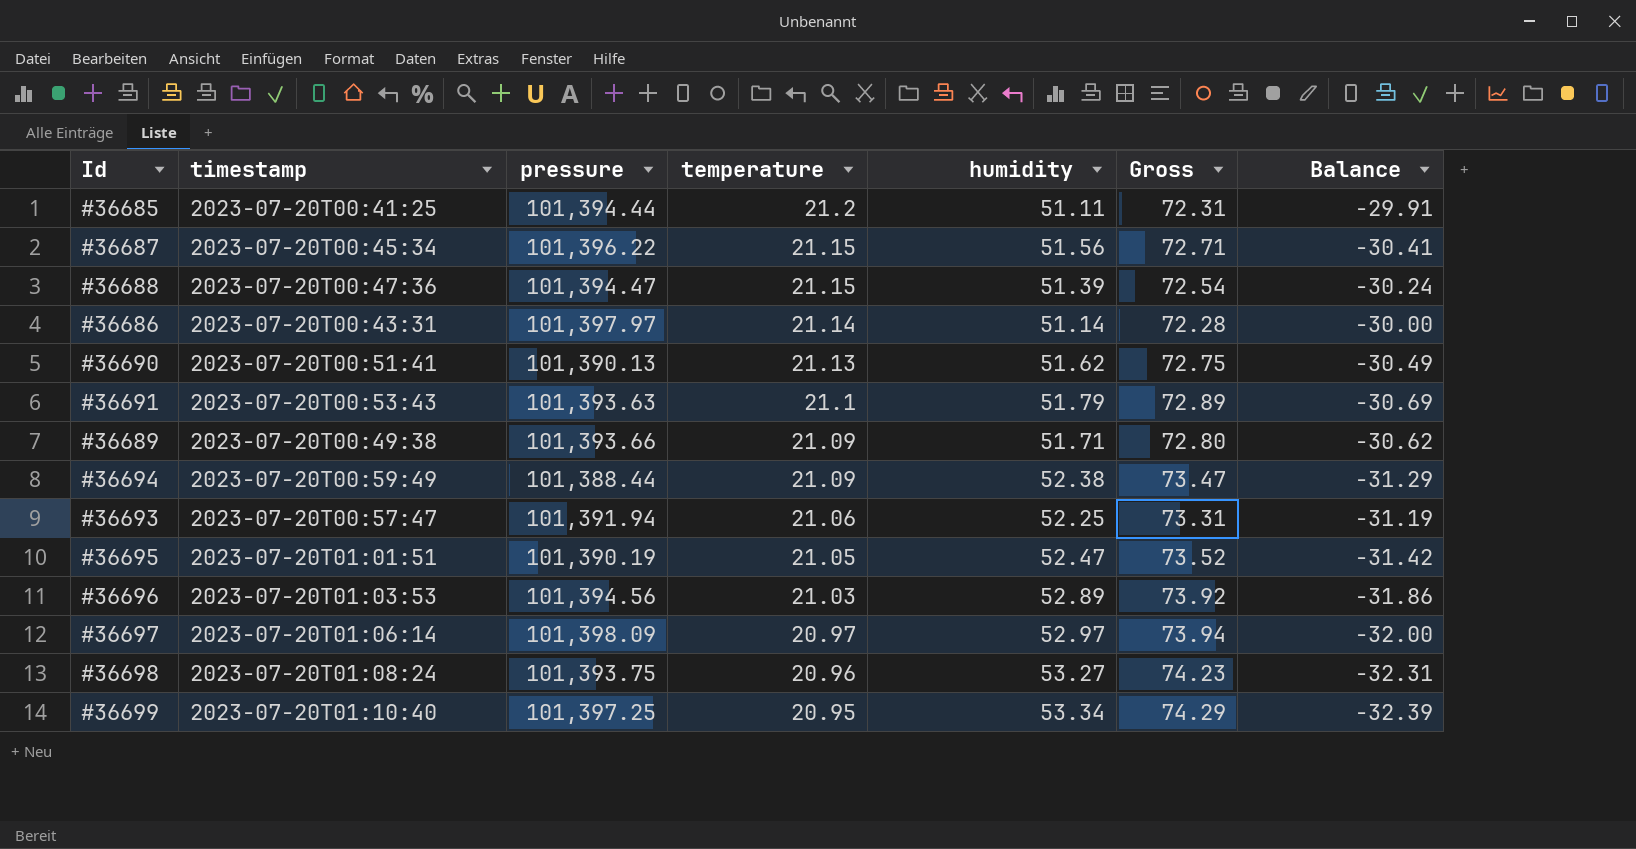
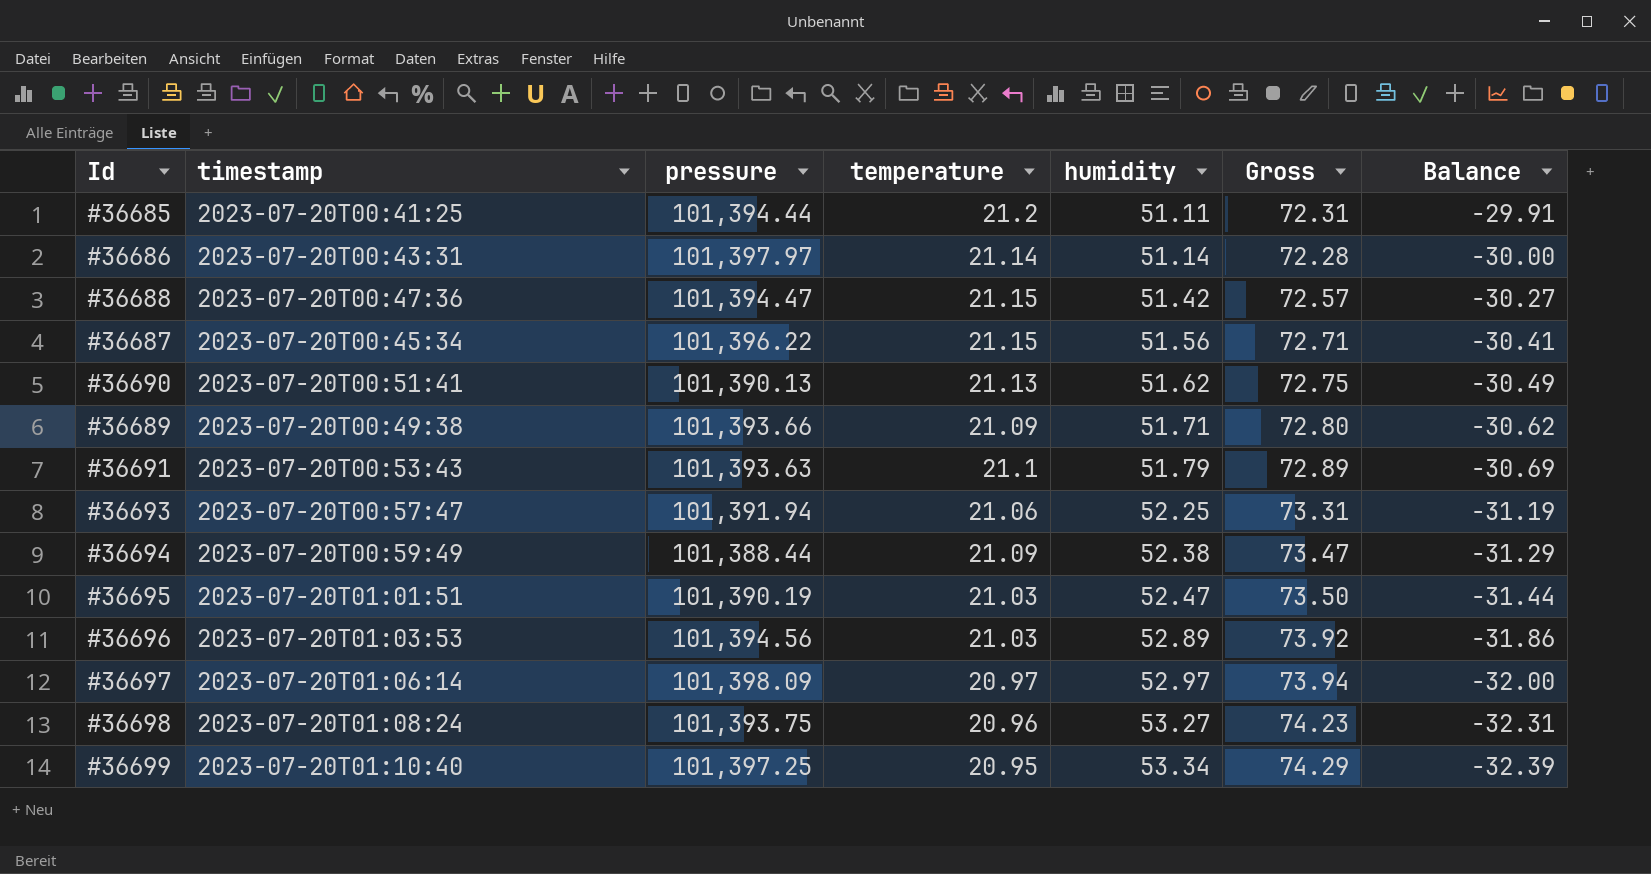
row order: temperature descending -> humidity ascending
#36688 | humidity: 51.39 -> 51.42
#36688 | Gross: 72.54 -> 72.57
#36688 | Balance: -30.24 -> -30.27
#36695 | temperature: 21.05 -> 21.03
#36695 | Gross: 73.52 -> 73.50
#36695 | Balance: -31.42 -> -31.44

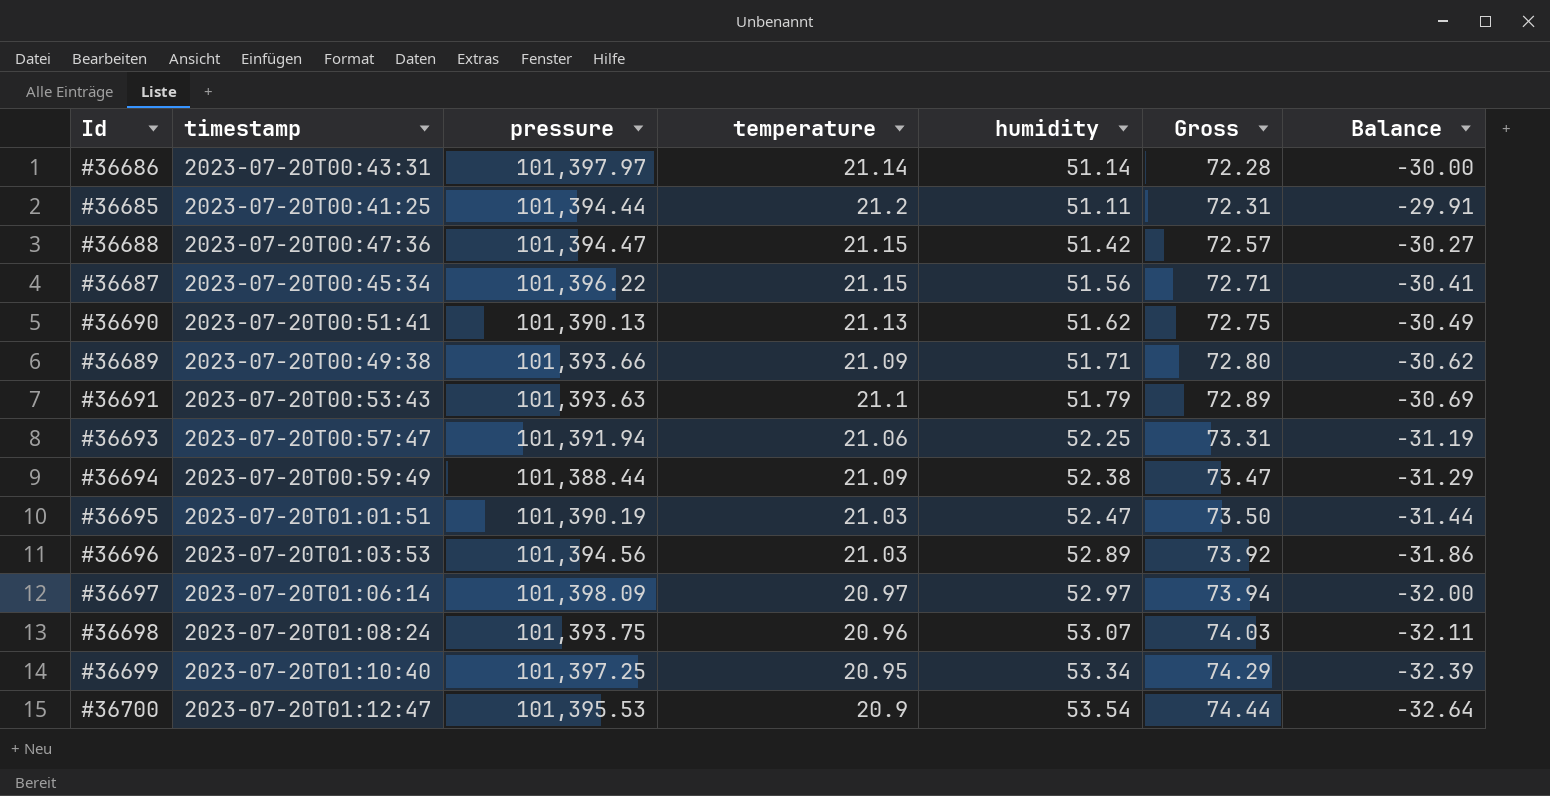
row order: humidity ascending -> Gross ascending
#36698 | humidity: 53.27 -> 53.07
#36698 | Gross: 74.23 -> 74.03
#36698 | Balance: -32.31 -> -32.11
row #36700: none -> 2023-07-20T01:12:47 | 101,395.53 | 20.9 | 53.54 | 74.44 | -32.64

